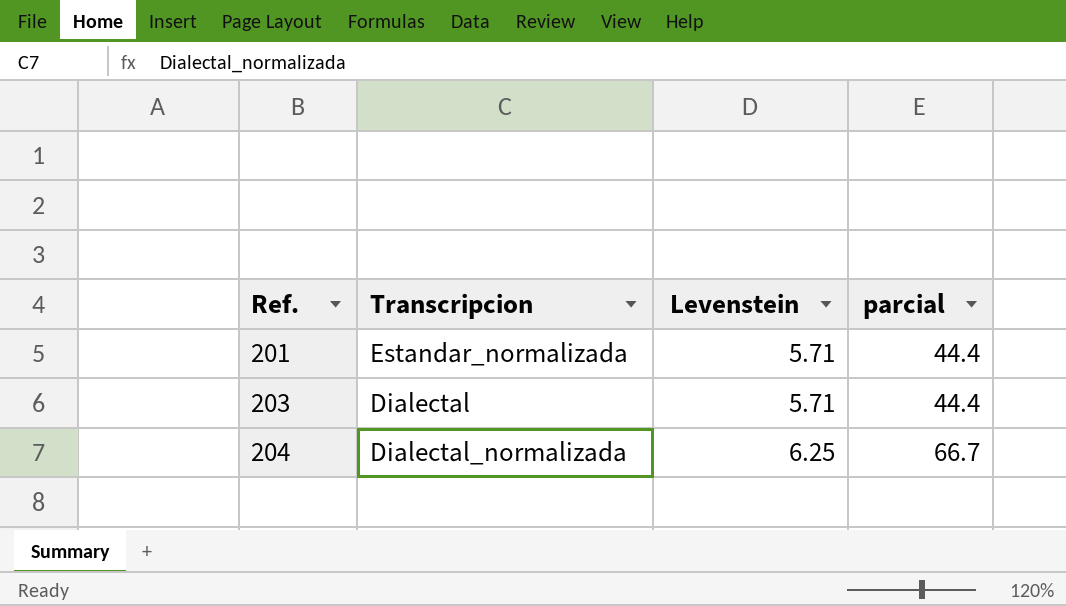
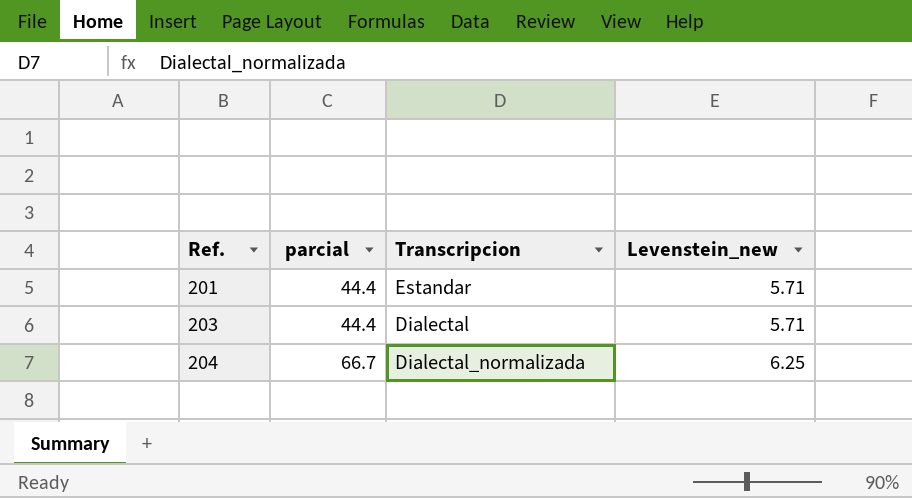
column parcial | position: 4 -> 2
column name: Levenstein -> Levenstein_new
201 | Transcripcion: Estandar_normalizada -> Estandar

